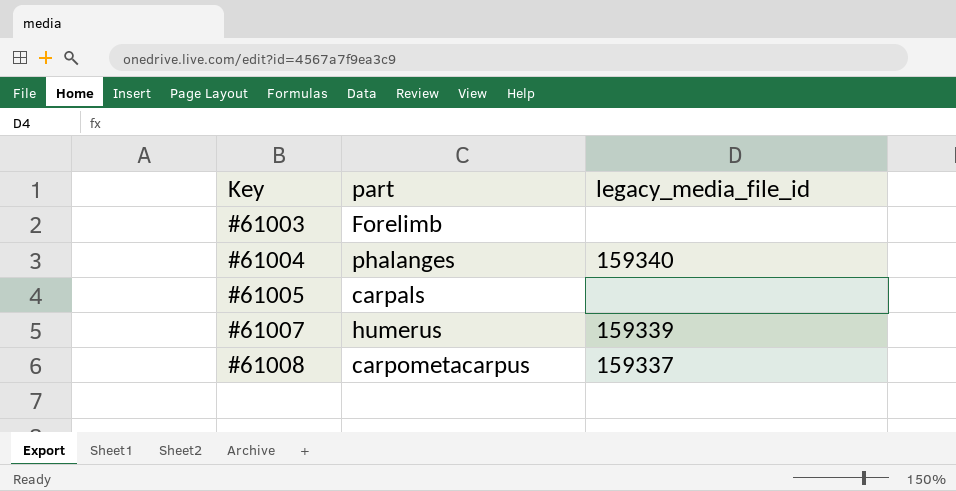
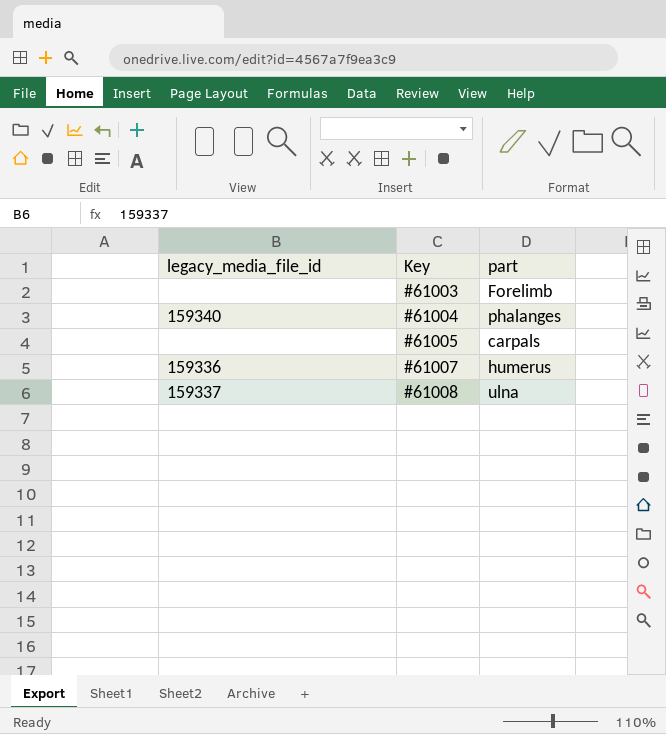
column legacy_media_file_id | position: 3 -> 1
#61007 | legacy_media_file_id: 159339 -> 159336
#61008 | part: carpometacarpus -> ulna

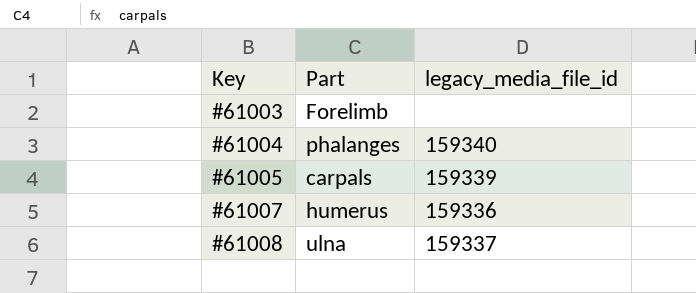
column name: part -> Part
column legacy_media_file_id | position: 1 -> 3
#61005 | legacy_media_file_id: none -> 159339

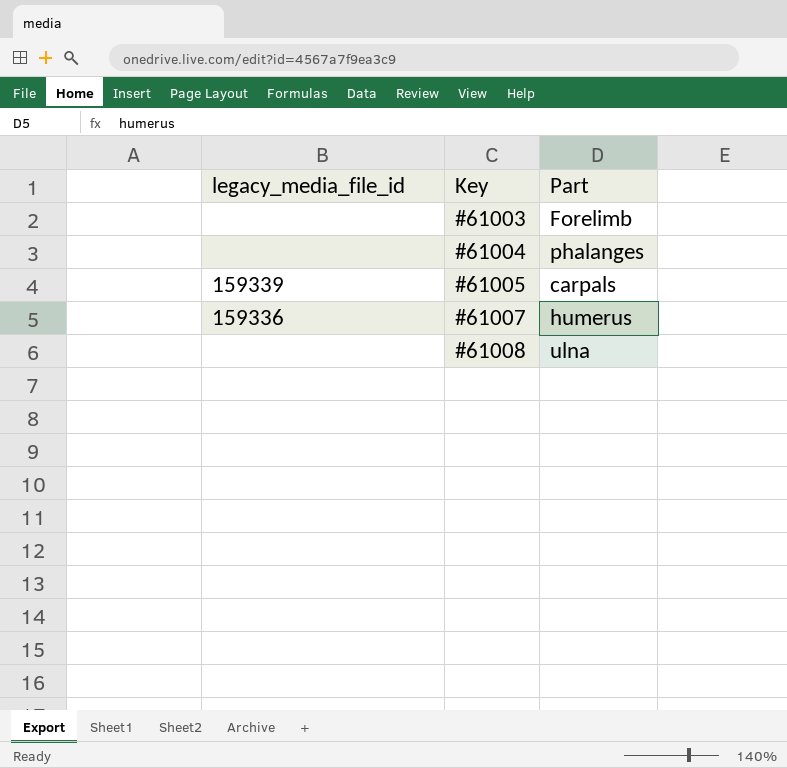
column legacy_media_file_id | position: 3 -> 1
#61004 | legacy_media_file_id: 159340 -> none
#61008 | legacy_media_file_id: 159337 -> none

